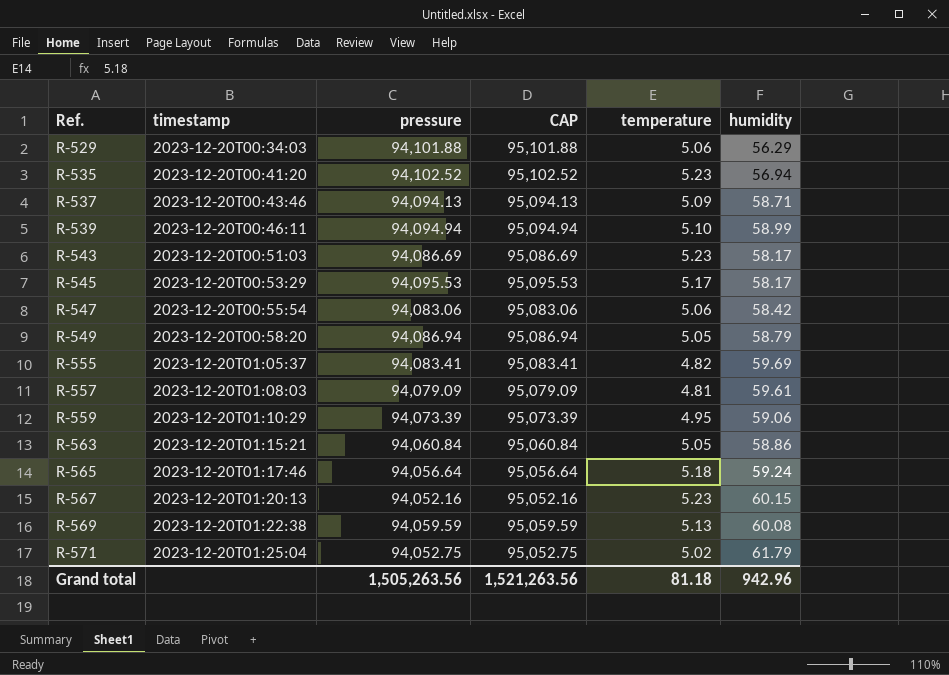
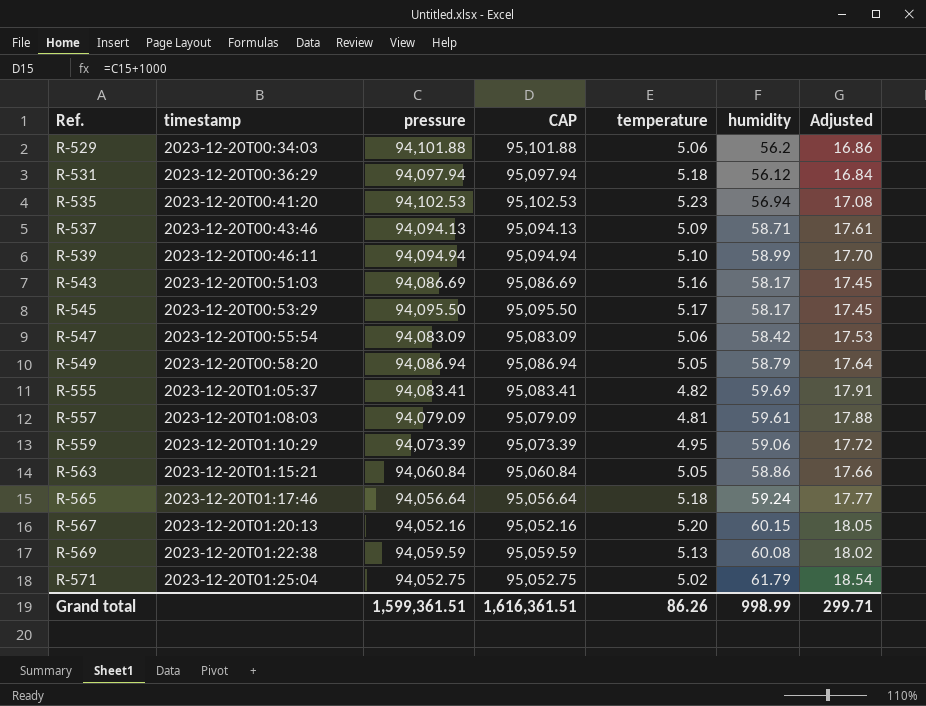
column Adjusted | formula: none -> [humidity] * 0.3
R-529 | humidity: 56.29 -> 56.2
row R-531: none -> 2023-12-20T00:36:29 | 94,097.94 | 95,097.94 | 5.18 | 56.12 | 16.84
R-535 | pressure: 94,102.52 -> 94,102.53
R-535 | CAP: 95,102.52 -> 95,102.53
R-543 | temperature: 5.23 -> 5.16
R-545 | pressure: 94,095.53 -> 94,095.50
R-545 | CAP: 95,095.53 -> 95,095.50
R-547 | pressure: 94,083.06 -> 94,083.09
R-547 | CAP: 95,083.06 -> 95,083.09
R-567 | temperature: 5.23 -> 5.20
Grand total | pressure: 1,505,263.56 -> 1,599,361.51
Grand total | CAP: 1,521,263.56 -> 1,616,361.51
Grand total | temperature: 81.18 -> 86.26
Grand total | humidity: 942.96 -> 998.99

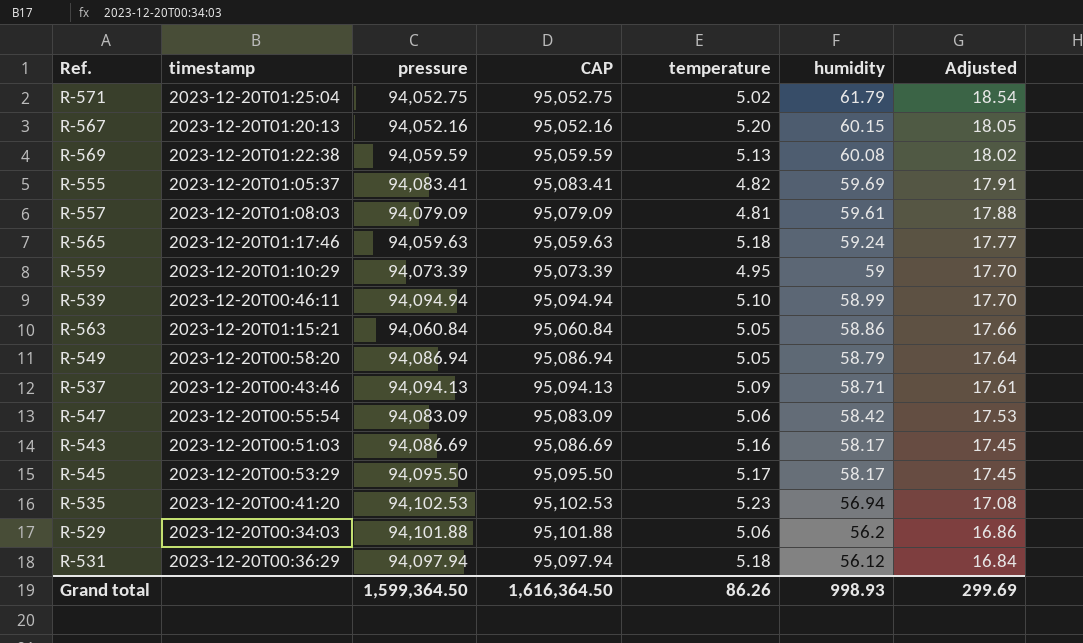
row order: Ref. ascending -> humidity descending
R-565 | pressure: 94,056.64 -> 94,059.63
R-565 | CAP: 95,056.64 -> 95,059.63
R-559 | humidity: 59.06 -> 59
R-559 | Adjusted: 17.72 -> 17.70
Grand total | pressure: 1,599,361.51 -> 1,599,364.50
Grand total | CAP: 1,616,361.51 -> 1,616,364.50
Grand total | humidity: 998.99 -> 998.93
Grand total | Adjusted: 299.71 -> 299.69

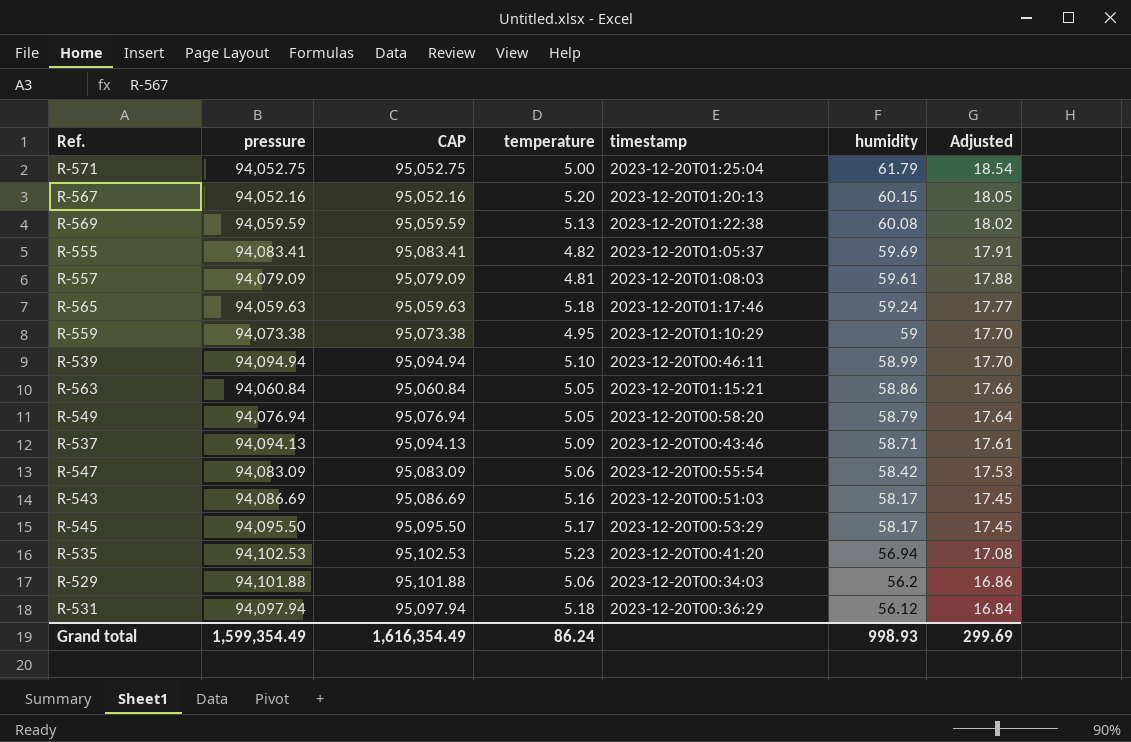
column timestamp | position: 2 -> 5
R-571 | temperature: 5.02 -> 5.00
R-559 | pressure: 94,073.39 -> 94,073.38
R-559 | CAP: 95,073.39 -> 95,073.38
R-549 | pressure: 94,086.94 -> 94,076.94
R-549 | CAP: 95,086.94 -> 95,076.94
Grand total | pressure: 1,599,364.50 -> 1,599,354.49
Grand total | CAP: 1,616,364.50 -> 1,616,354.49
Grand total | temperature: 86.26 -> 86.24

